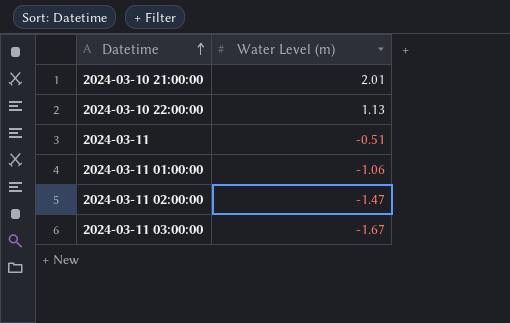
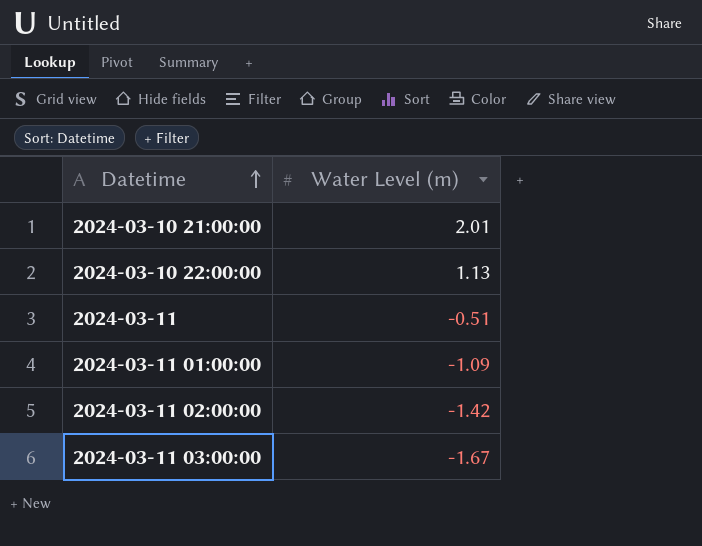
2024-03-11 01:00:00 | Water Level (m): -1.06 -> -1.09
2024-03-11 02:00:00 | Water Level (m): -1.47 -> -1.42

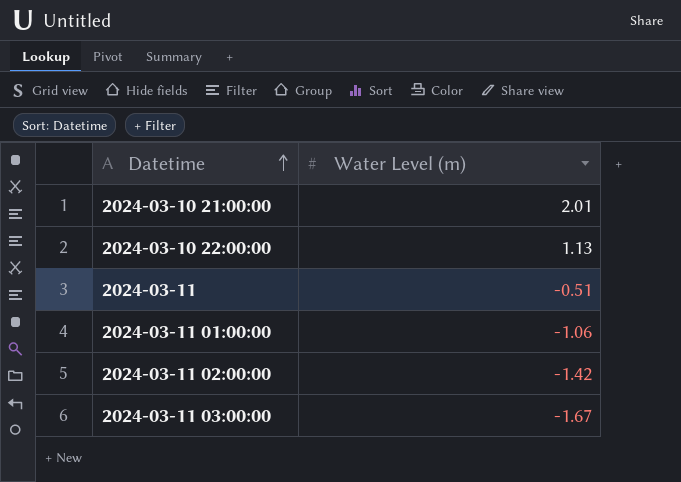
2024-03-11 01:00:00 | Water Level (m): -1.09 -> -1.06

